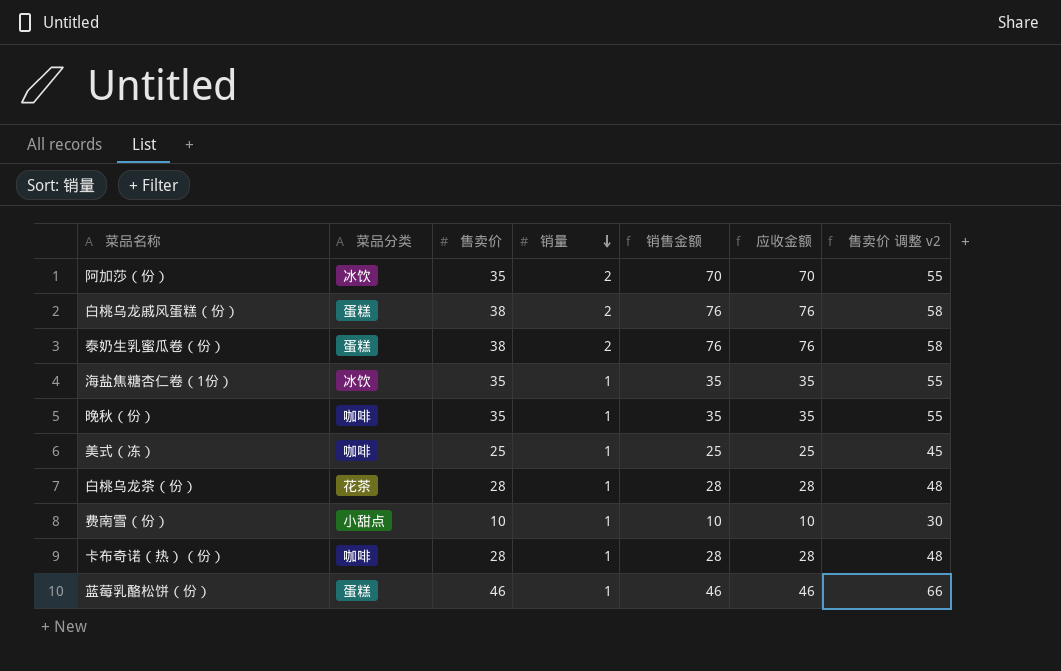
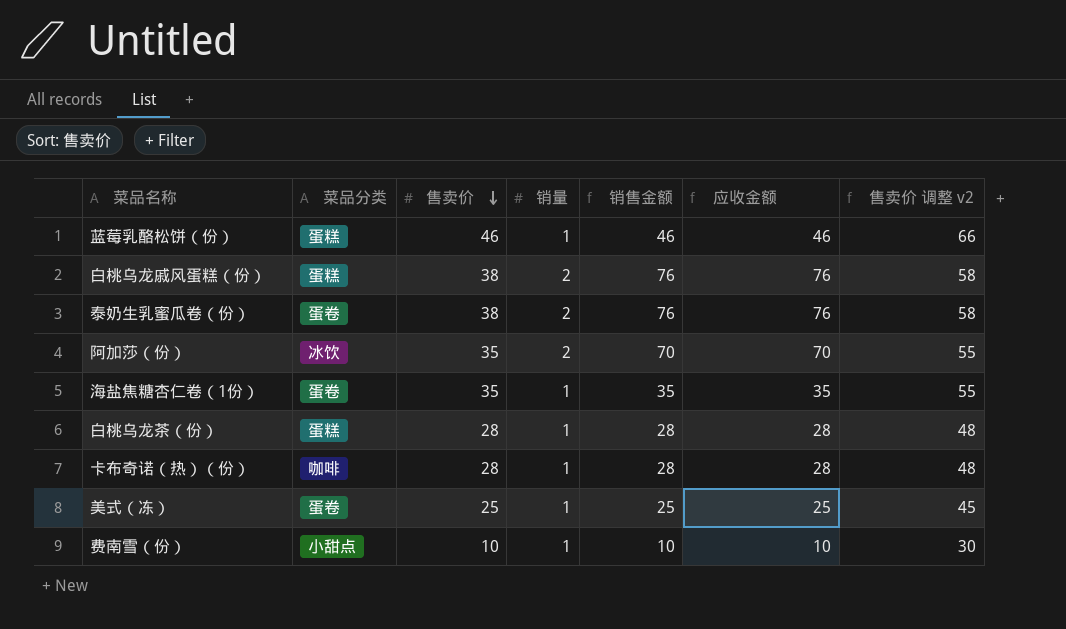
row order: 销量 descending -> 售卖价 descending
row 晚秋（份）: 咖啡 | 35 | 1 | 35 | 35 | 55 -> none
泰奶生乳蜜瓜卷（份） | 菜品分类: 蛋糕 -> 蛋卷
海盐焦糖杏仁卷（1份） | 菜品分类: 冰饮 -> 蛋卷
白桃乌龙茶（份） | 菜品分类: 花茶 -> 蛋糕
美式（冻） | 菜品分类: 咖啡 -> 蛋卷

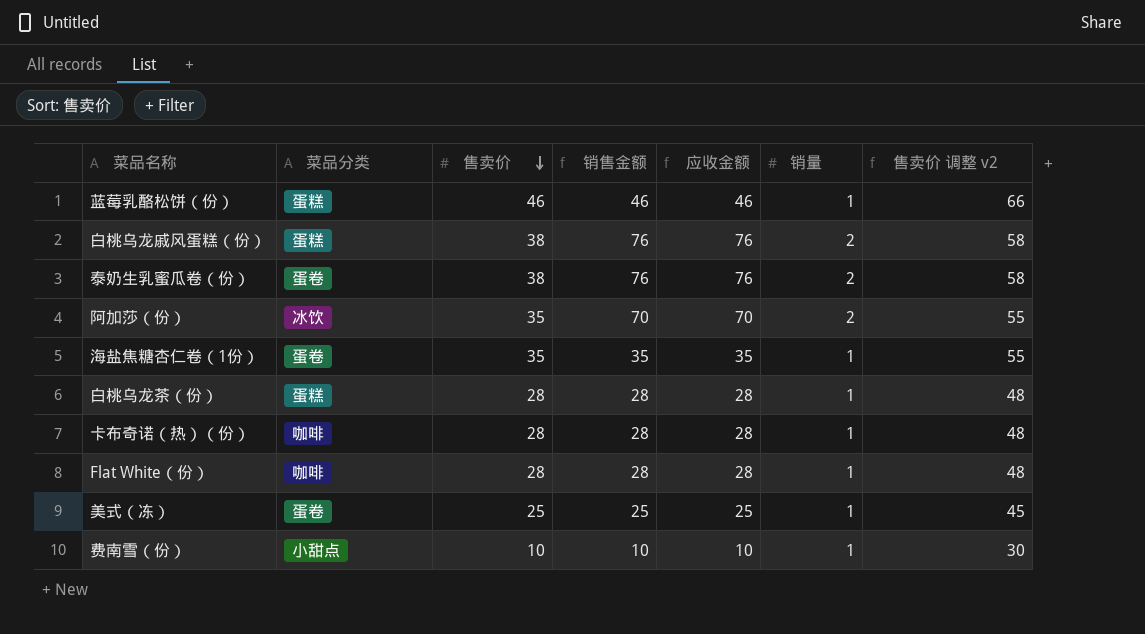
column 销量 | position: 4 -> 6
row Flat White（份）: none -> 咖啡 | 28 | 28 | 28 | 1 | 48

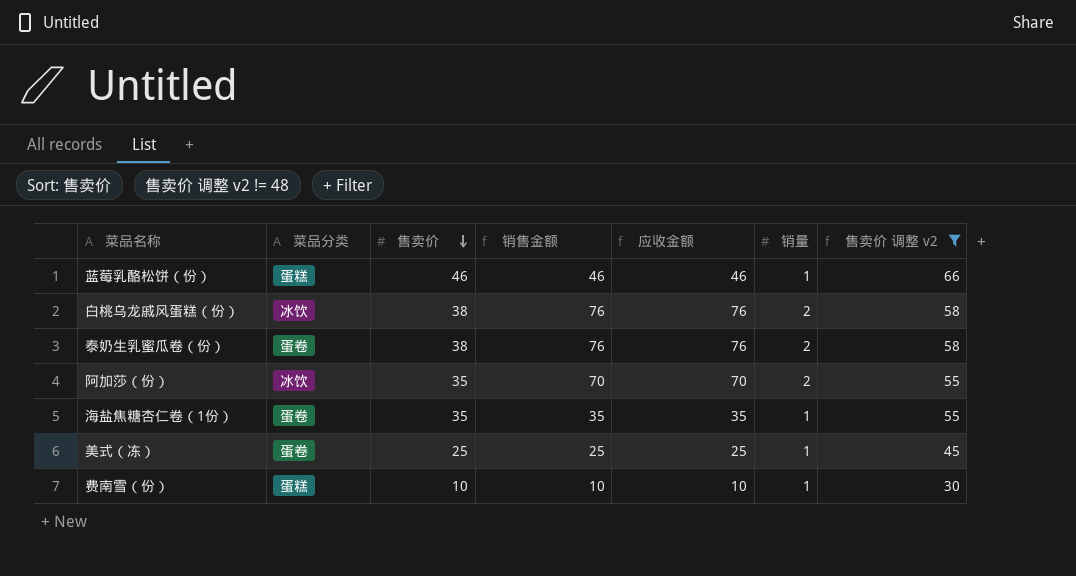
filter: none -> 售卖价 调整 v2 != 48
白桃乌龙戚风蛋糕（份） | 菜品分类: 蛋糕 -> 冰饮
费南雪（份） | 菜品分类: 小甜点 -> 蛋糕

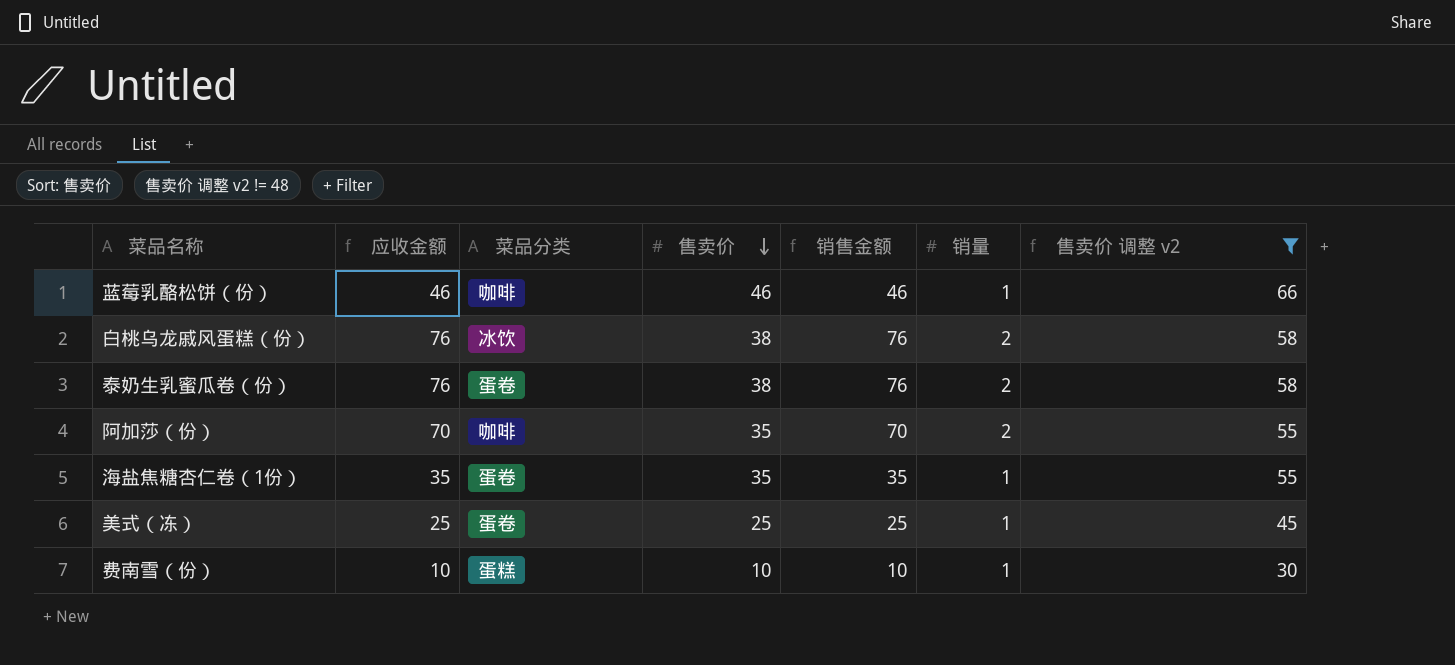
column 应收金额 | position: 5 -> 2
蓝莓乳酪松饼（份） | 菜品分类: 蛋糕 -> 咖啡
阿加莎（份） | 菜品分类: 冰饮 -> 咖啡

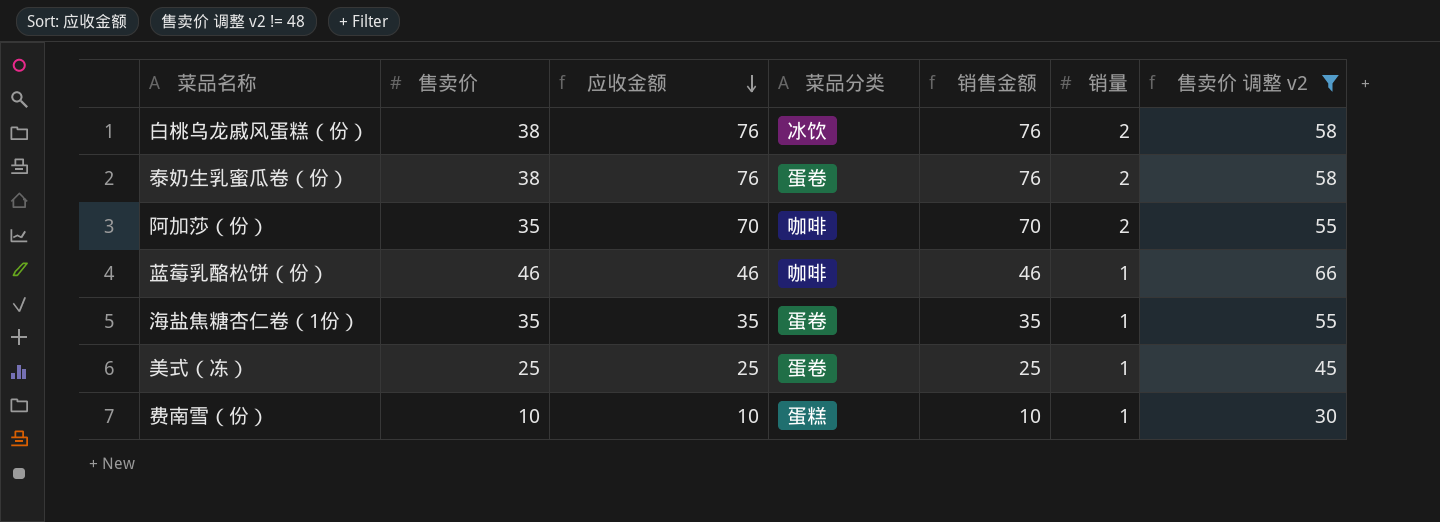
row order: 售卖价 descending -> 应收金额 descending
column 售卖价 | position: 4 -> 2

